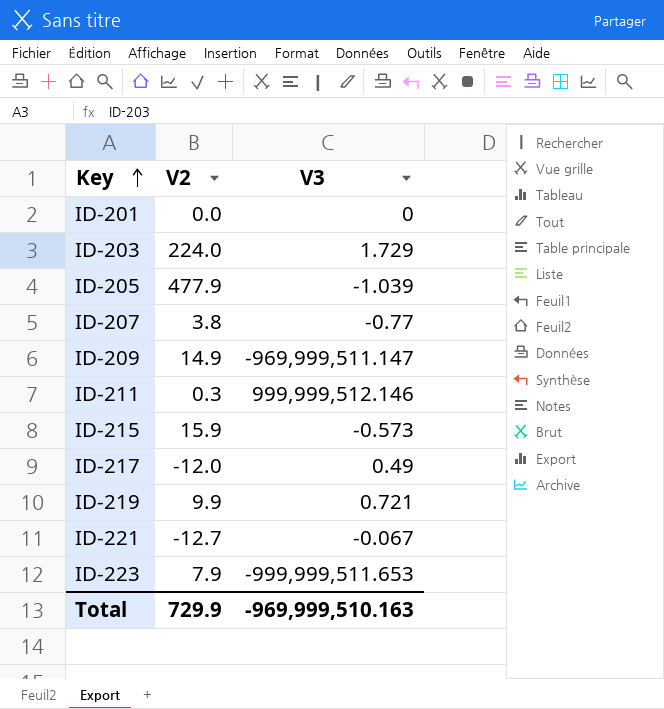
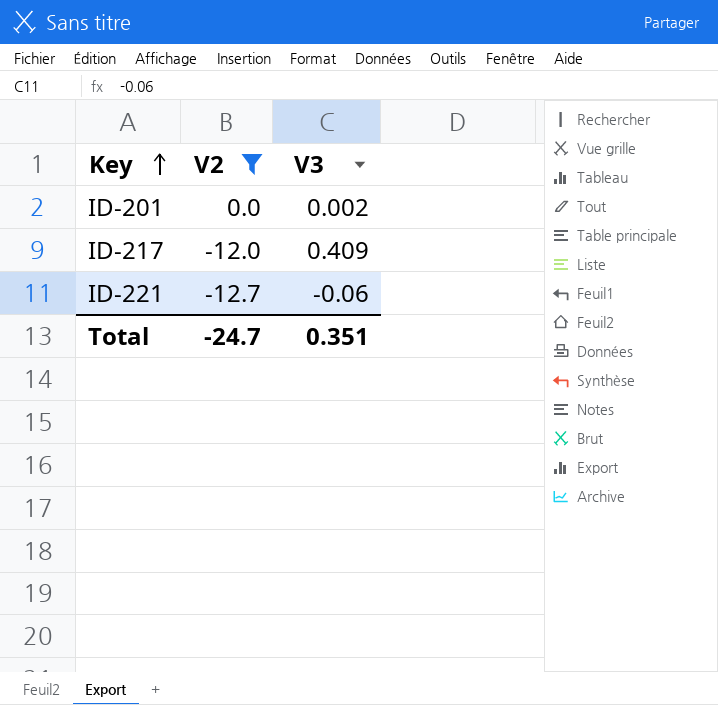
filter: none -> V2 <= 0.0
ID-201 | V3: 0 -> 0.002
ID-217 | V3: 0.49 -> 0.409
ID-221 | V3: -0.067 -> -0.06
Total | V2: 729.9 -> -24.7
Total | V3: -969,999,510.163 -> 0.351

